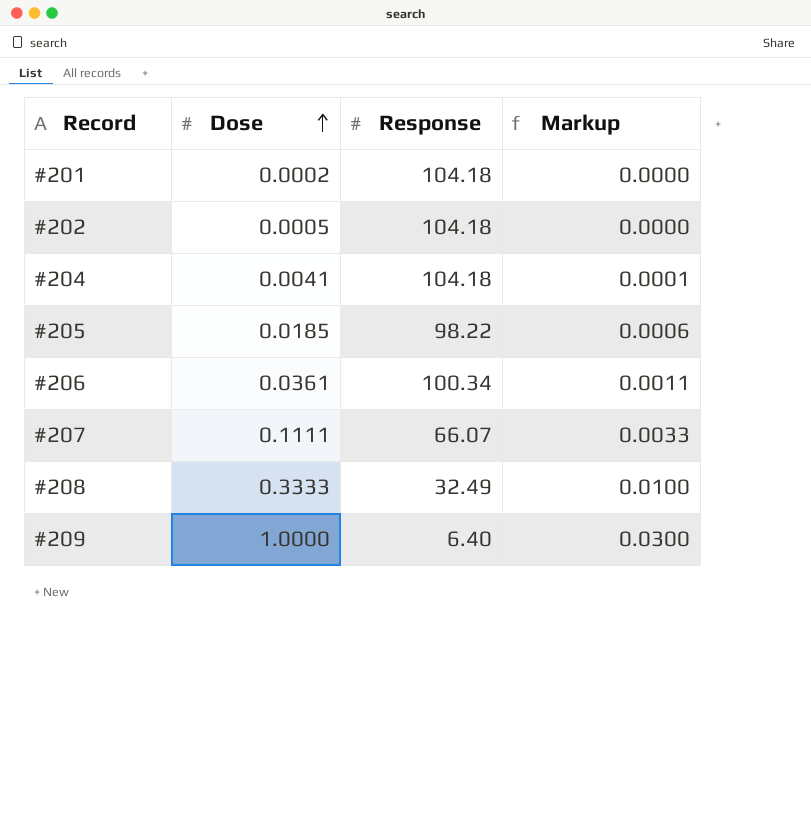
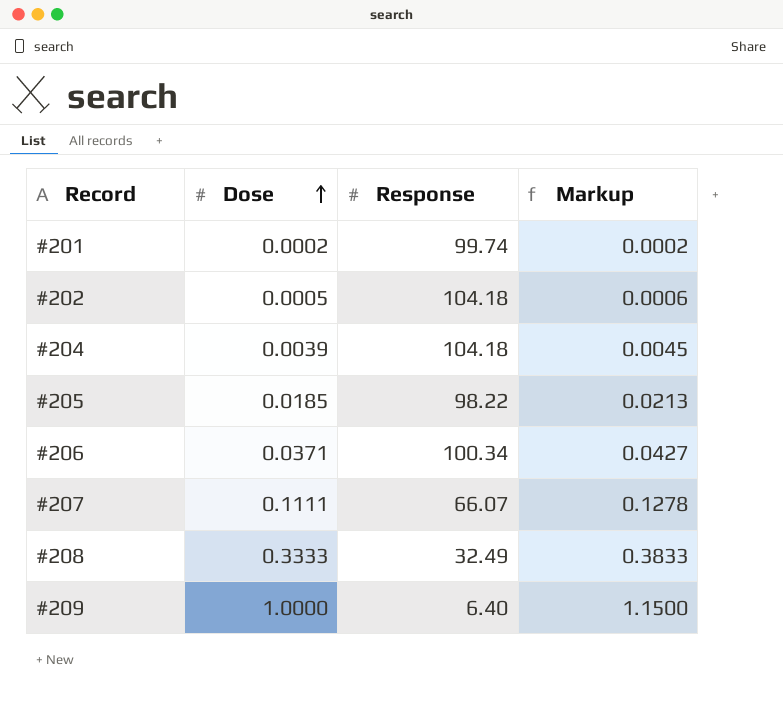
column Markup | formula: [Dose] * 0.03 -> [Dose] * 1.15
#201 | Response: 104.18 -> 99.74
#204 | Dose: 0.0041 -> 0.0039
#206 | Dose: 0.0361 -> 0.0371

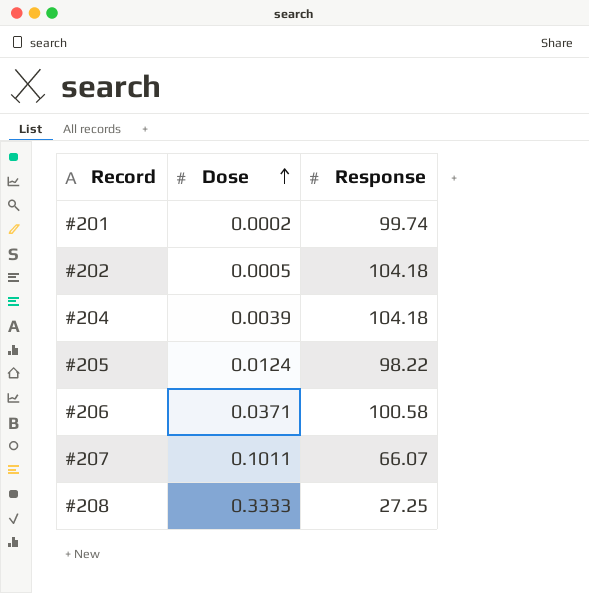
column Markup | formula: [Dose] * 1.15 -> none
row #209: 1.0000 | 6.40 | 1.1500 -> none
#205 | Dose: 0.0185 -> 0.0124
#206 | Response: 100.34 -> 100.58
#207 | Dose: 0.1111 -> 0.1011
#208 | Response: 32.49 -> 27.25

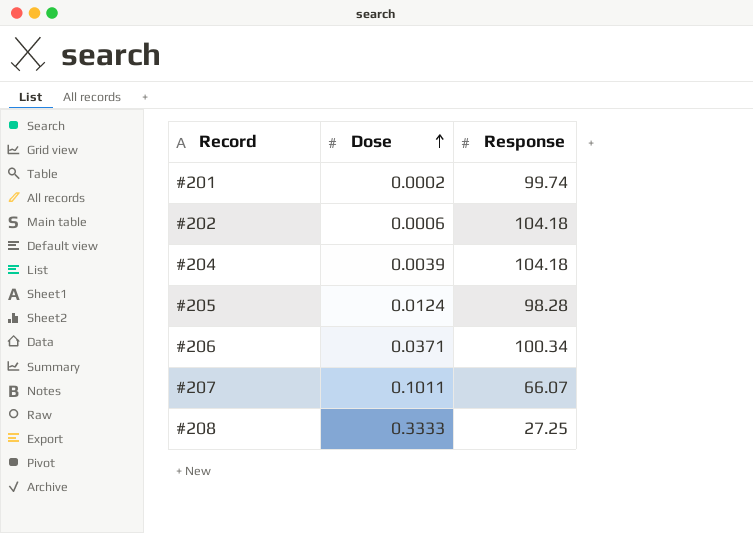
#202 | Dose: 0.0005 -> 0.0006
#205 | Response: 98.22 -> 98.28
#206 | Response: 100.58 -> 100.34

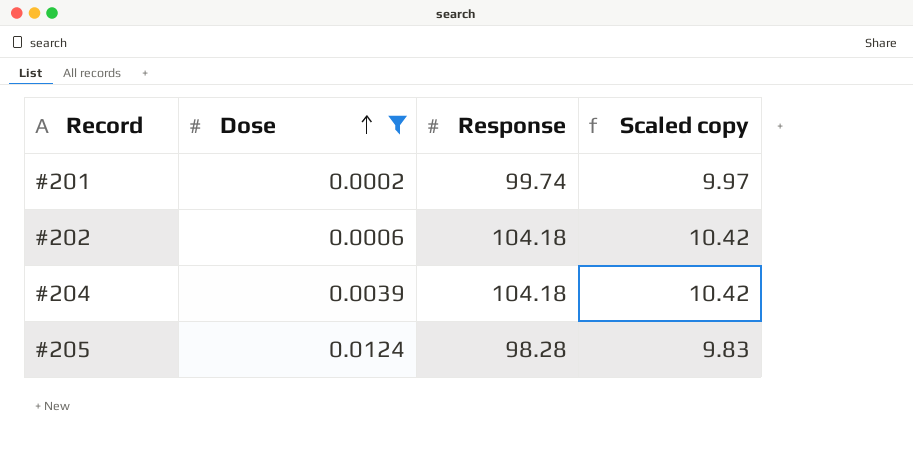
filter: none -> Dose <= 0.0124
column Scaled copy | formula: none -> [Response] * 0.1

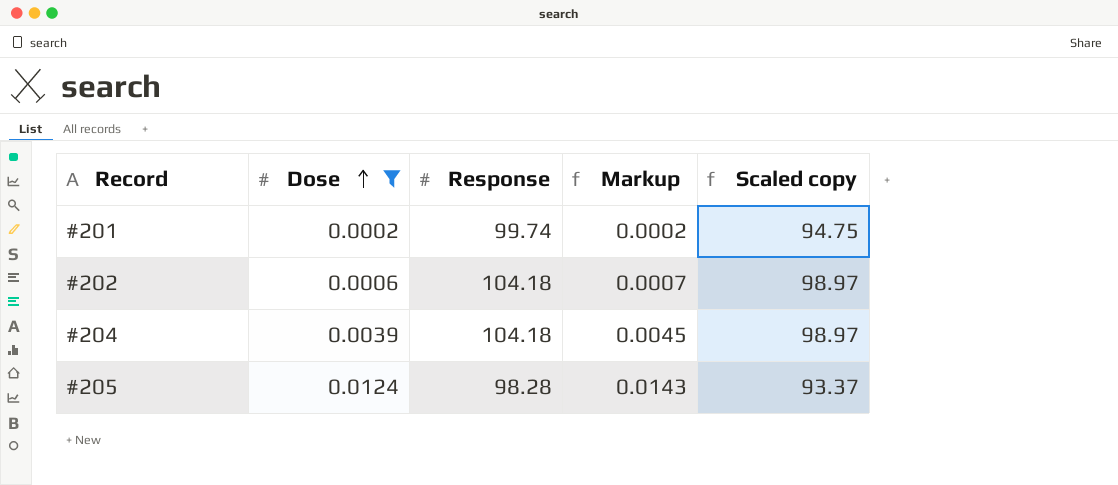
column Markup | formula: none -> [Dose] * 1.15
column Scaled copy | formula: [Response] * 0.1 -> [Response] * 0.95

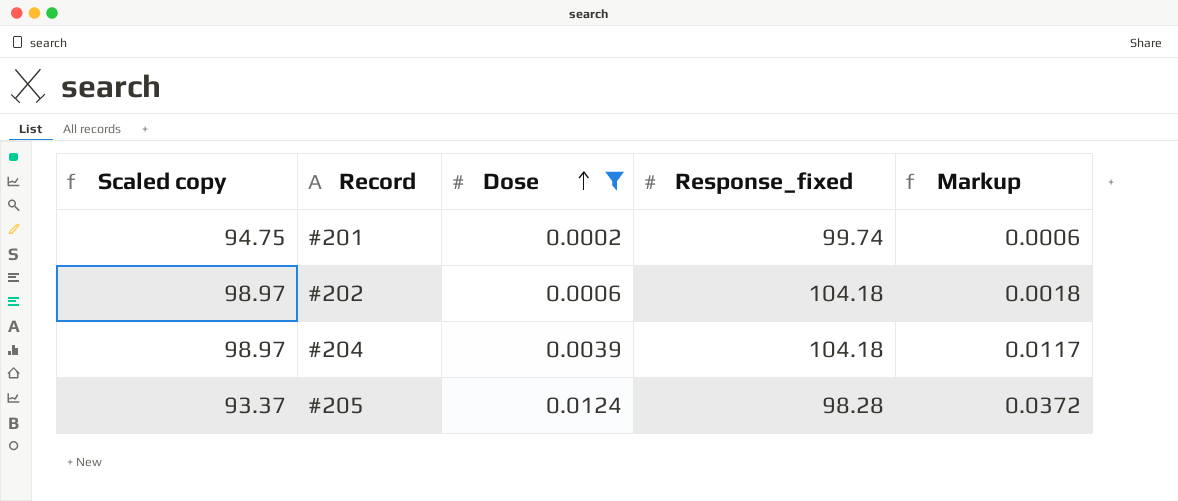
column Scaled copy | position: 5 -> 1
column name: Response -> Response_fixed
column Markup | formula: [Dose] * 1.15 -> [Dose] * 3

